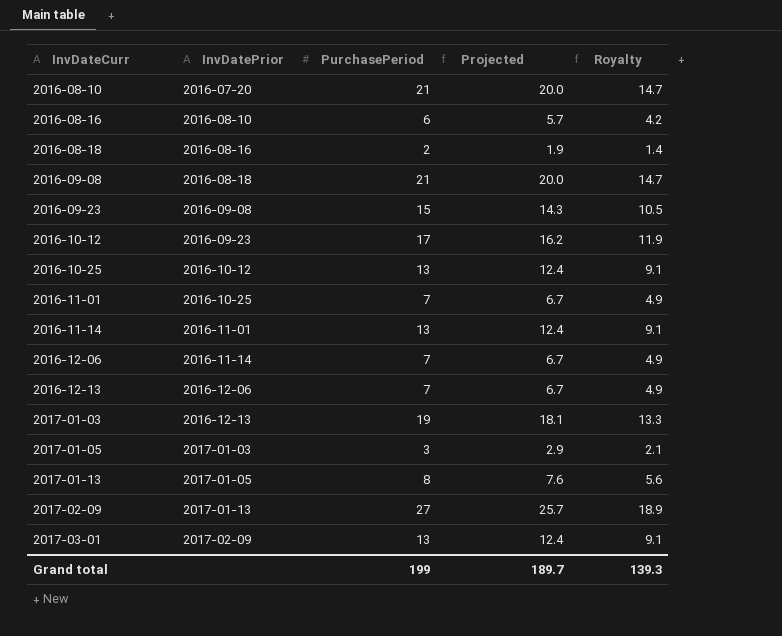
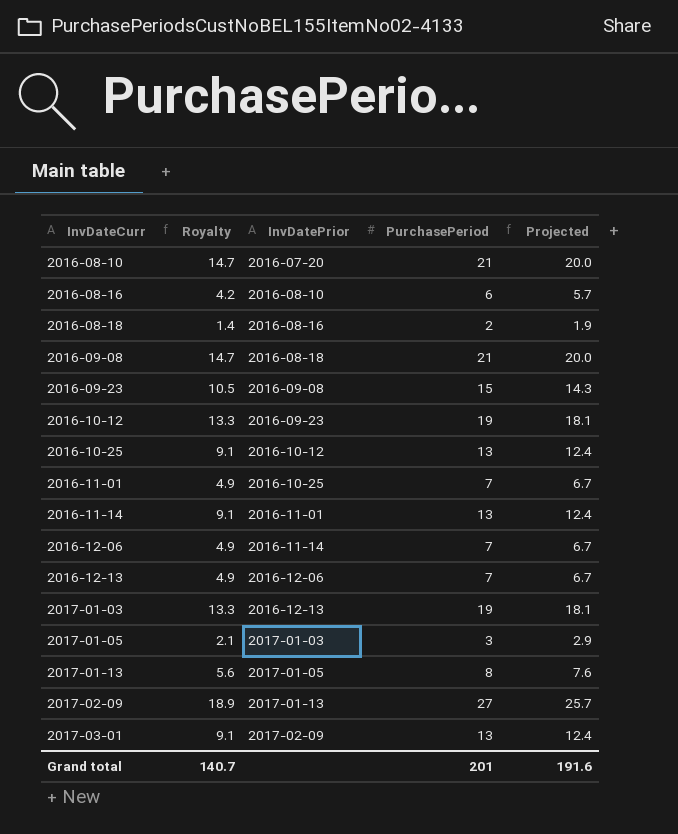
column Royalty | position: 5 -> 2
2016-10-12 | Royalty: 11.9 -> 13.3
2016-10-12 | PurchasePeriod: 17 -> 19
2016-10-12 | Projected: 16.2 -> 18.1
Grand total | Royalty: 139.3 -> 140.7
Grand total | PurchasePeriod: 199 -> 201
Grand total | Projected: 189.7 -> 191.6

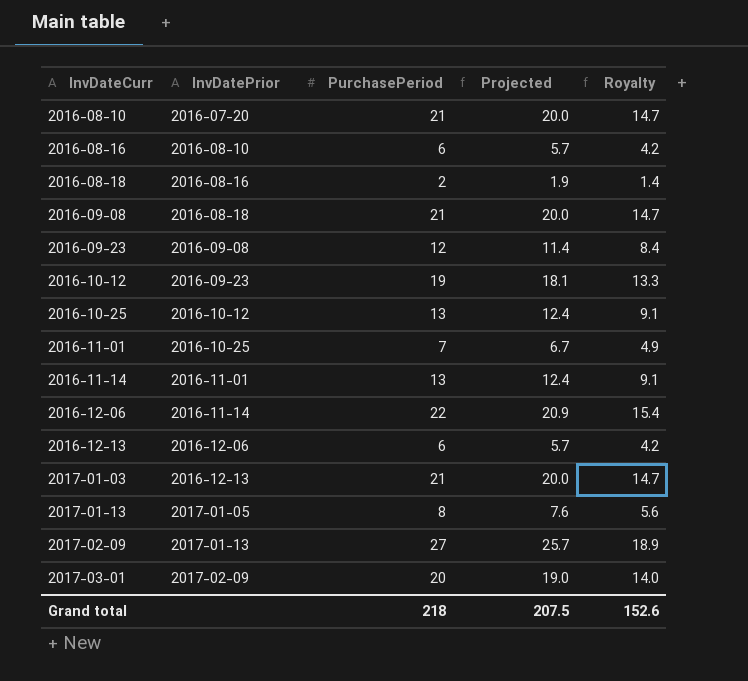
column Royalty | position: 2 -> 5
row 2017-01-05: 2.1 | 2017-01-03 | 3 | 2.9 -> none
2016-09-23 | PurchasePeriod: 15 -> 12
2016-09-23 | Projected: 14.3 -> 11.4
2016-09-23 | Royalty: 10.5 -> 8.4
2016-12-06 | PurchasePeriod: 7 -> 22
2016-12-06 | Projected: 6.7 -> 20.9
2016-12-06 | Royalty: 4.9 -> 15.4
2016-12-13 | PurchasePeriod: 7 -> 6
2016-12-13 | Projected: 6.7 -> 5.7
2016-12-13 | Royalty: 4.9 -> 4.2
2017-01-03 | PurchasePeriod: 19 -> 21
2017-01-03 | Projected: 18.1 -> 20.0
2017-01-03 | Royalty: 13.3 -> 14.7
2017-03-01 | PurchasePeriod: 13 -> 20
2017-03-01 | Projected: 12.4 -> 19.0
2017-03-01 | Royalty: 9.1 -> 14.0
Grand total | PurchasePeriod: 201 -> 218
Grand total | Projected: 191.6 -> 207.5
Grand total | Royalty: 140.7 -> 152.6

